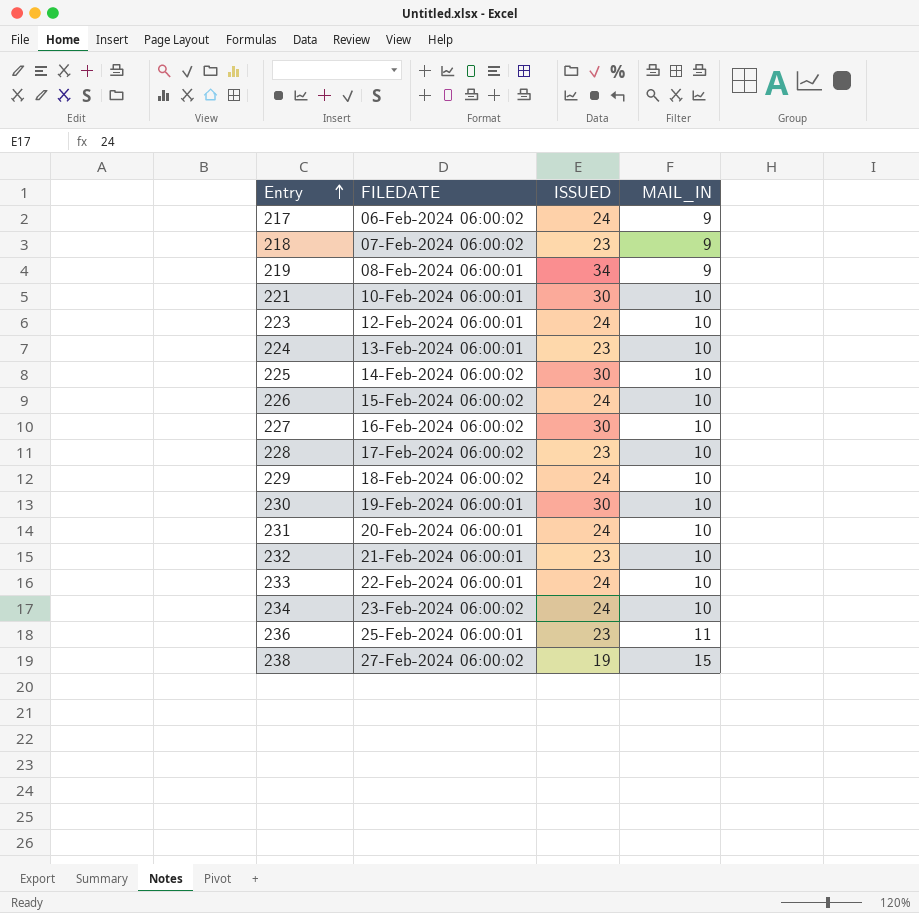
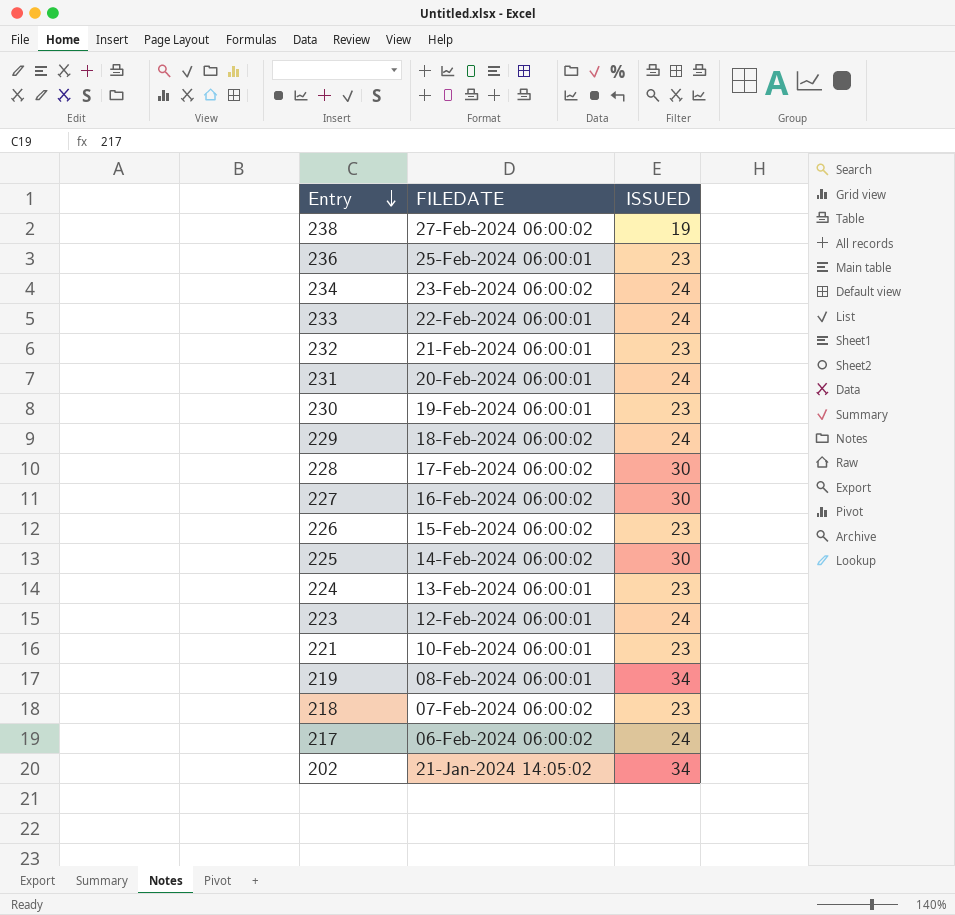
row order: Entry ascending -> Entry descending
column MAIL_IN | position: 4 -> none
230 | ISSUED: 30 -> 23
228 | ISSUED: 23 -> 30
226 | ISSUED: 24 -> 23
221 | ISSUED: 30 -> 23
row 202: none -> 21-Jan-2024 14:05:02 | 34

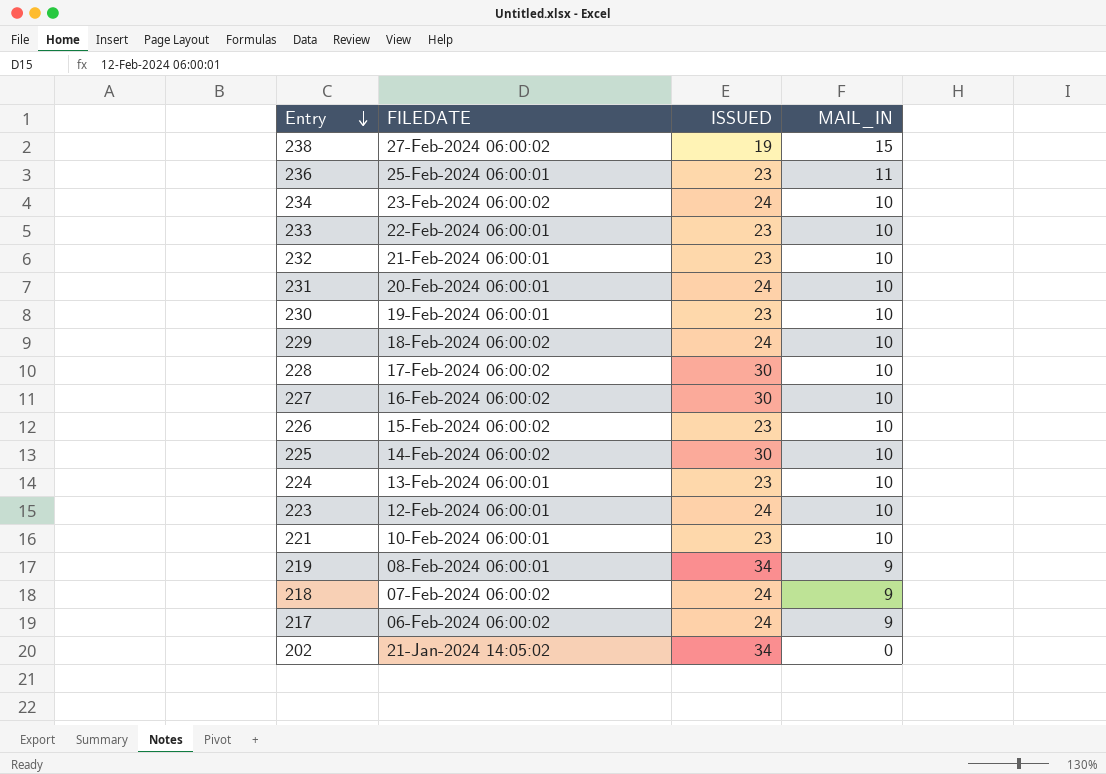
column MAIL_IN | position: none -> 4
233 | ISSUED: 24 -> 23
218 | ISSUED: 23 -> 24

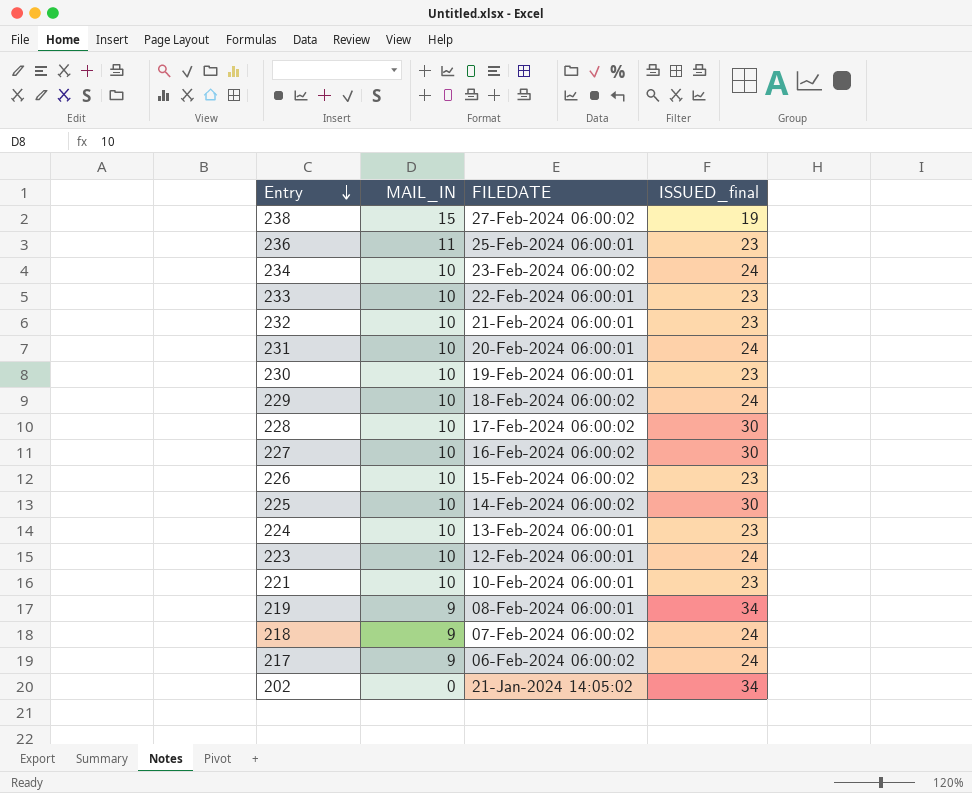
column MAIL_IN | position: 4 -> 2
column name: ISSUED -> ISSUED_final

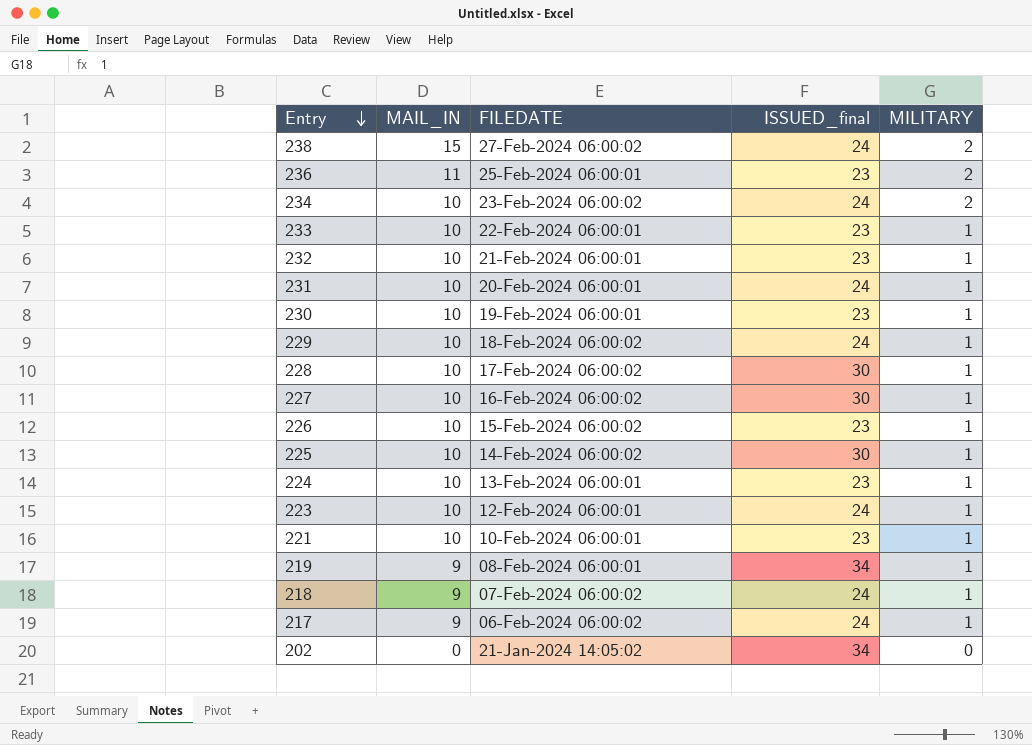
column MILITARY | position: none -> 5
238 | ISSUED_final: 19 -> 24

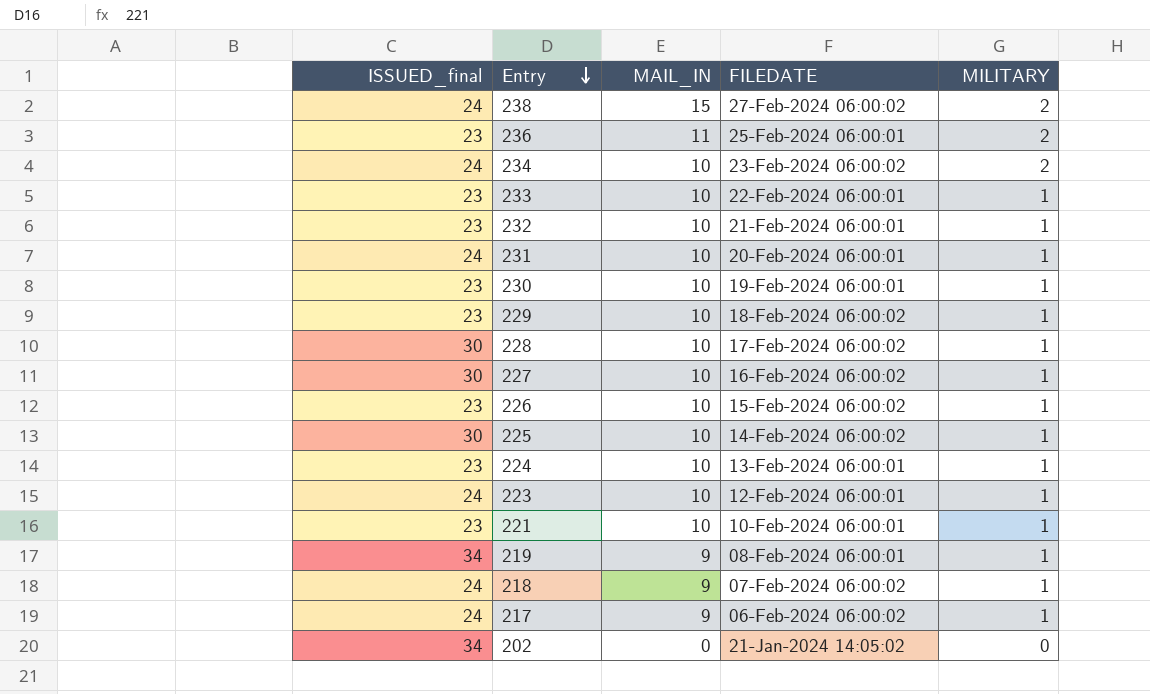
column ISSUED_final | position: 4 -> 1
229 | ISSUED_final: 24 -> 23

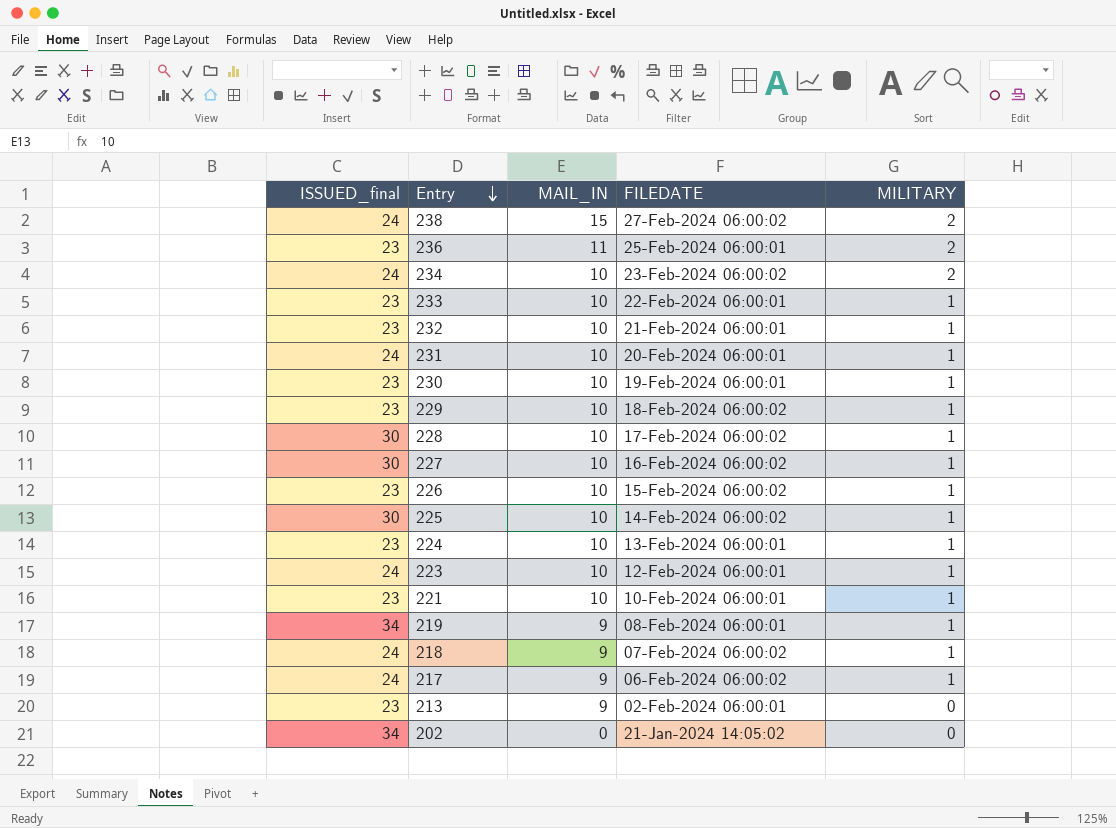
row 213: none -> 23 | 9 | 02-Feb-2024 06:00:01 | 0

